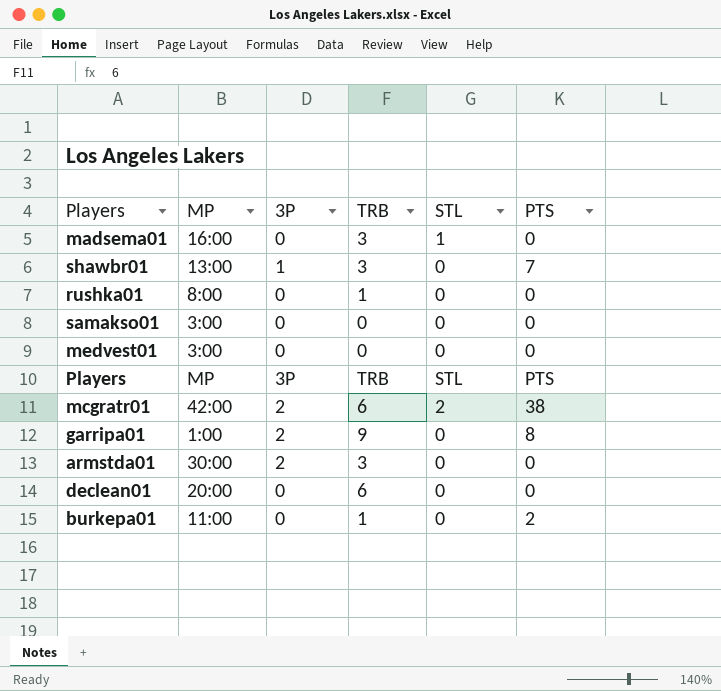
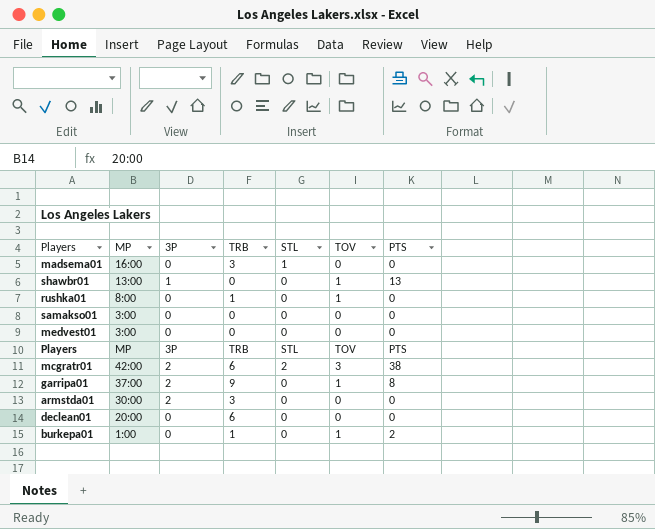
column TOV | position: none -> 6
shawbr01 | TRB: 3 -> 0
shawbr01 | PTS: 7 -> 13
garripa01 | MP: 1:00 -> 37:00
burkepa01 | MP: 11:00 -> 1:00

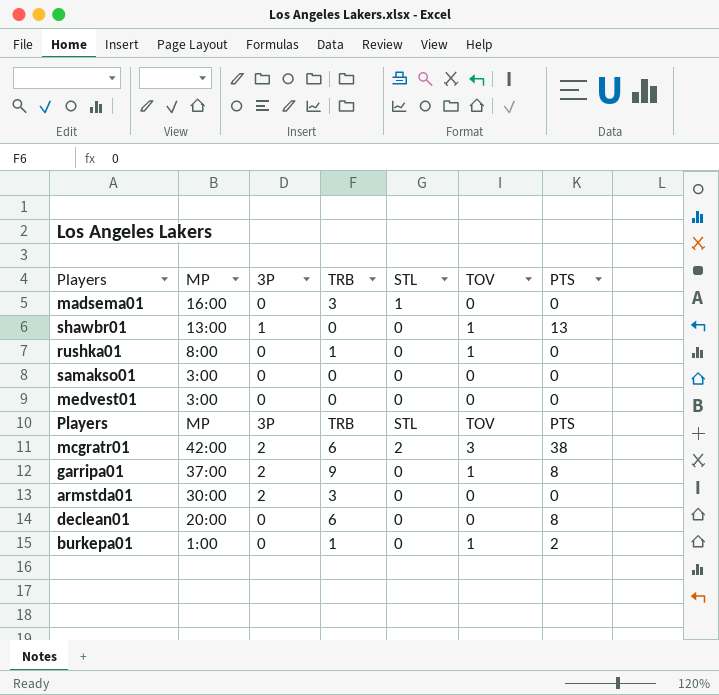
declean01 | PTS: 0 -> 8

